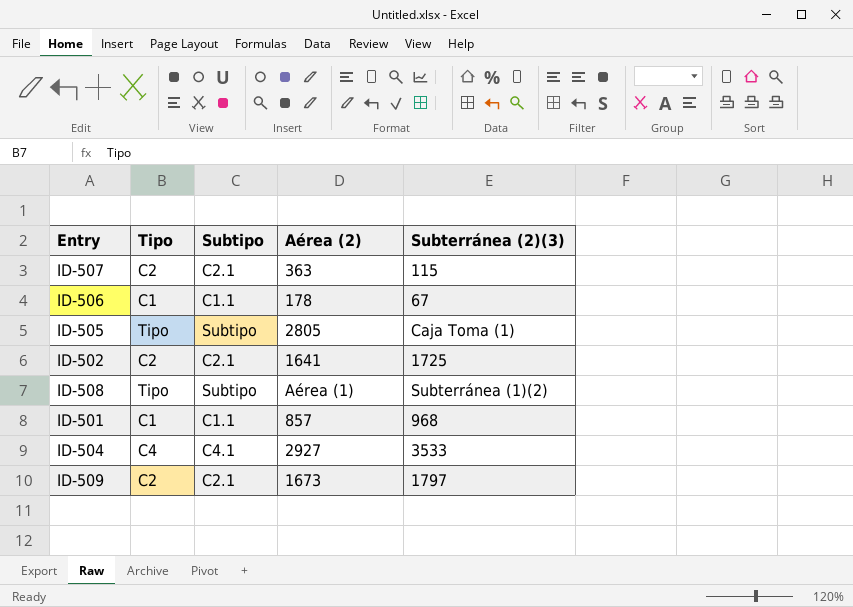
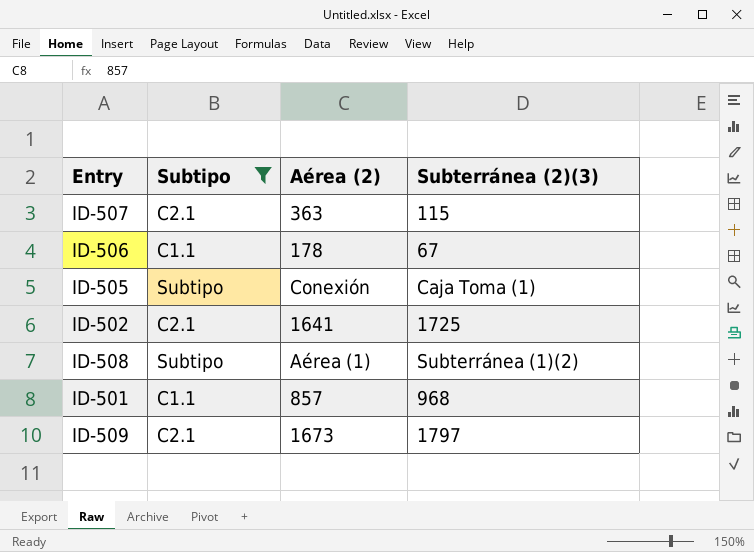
filter: none -> Subtipo != C4.1
column Tipo | position: 2 -> none
ID-505 | Aérea (2): 2805 -> Conexión

